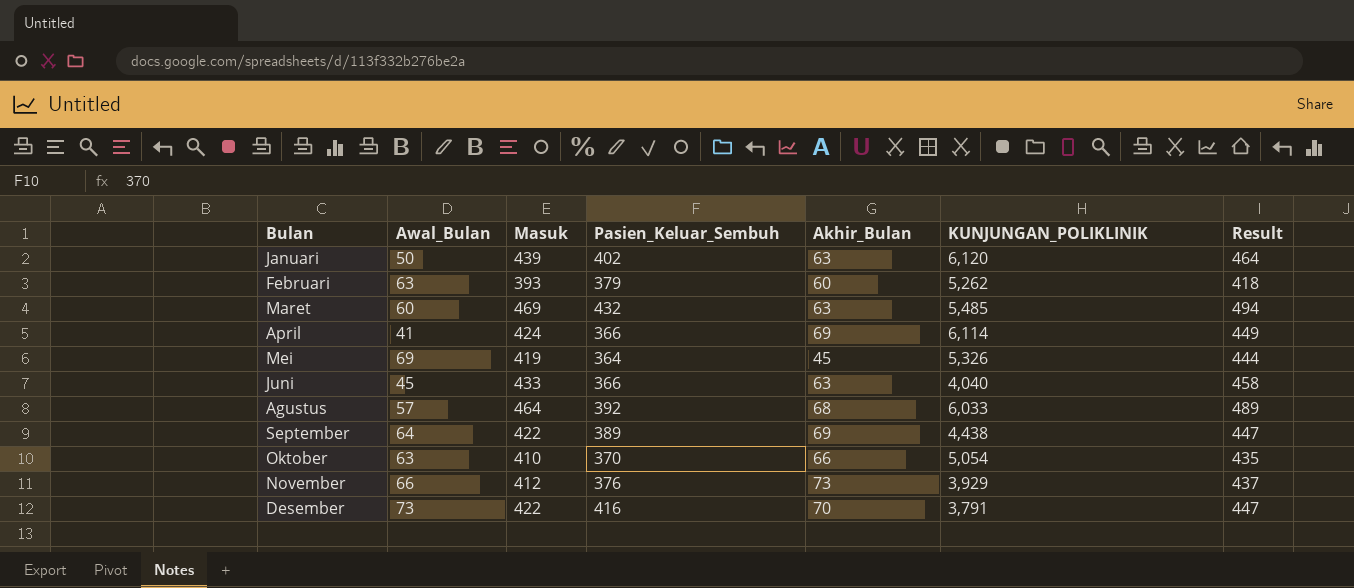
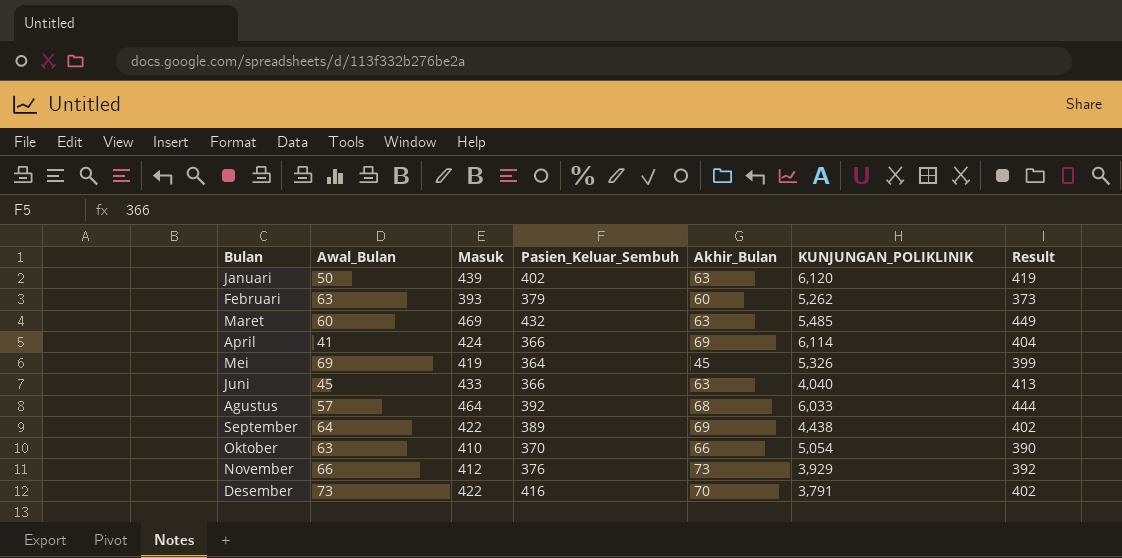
column Result | formula: [Masuk] + 25 -> [Masuk] - 20

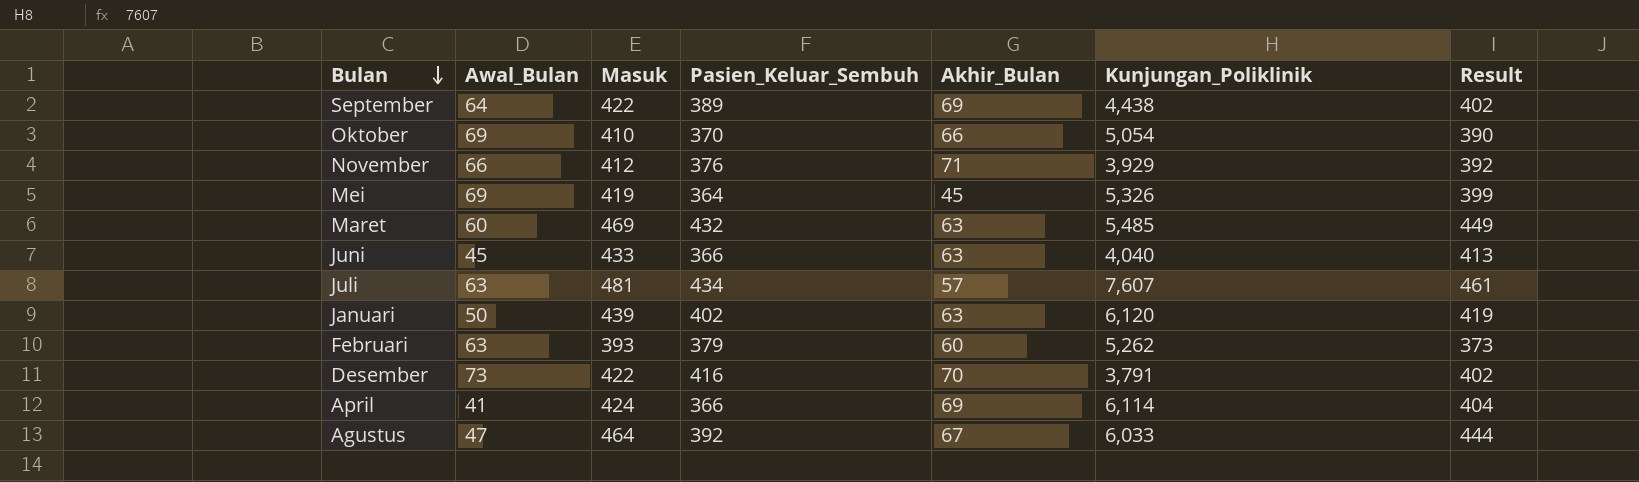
row order: none -> Bulan descending
column name: KUNJUNGAN_POLIKLINIK -> Kunjungan_Poliklinik
Oktober | Awal_Bulan: 63 -> 69
November | Akhir_Bulan: 73 -> 71
row Juli: none -> 63 | 481 | 434 | 57 | 7,607 | 461
Agustus | Awal_Bulan: 57 -> 47
Agustus | Akhir_Bulan: 68 -> 67

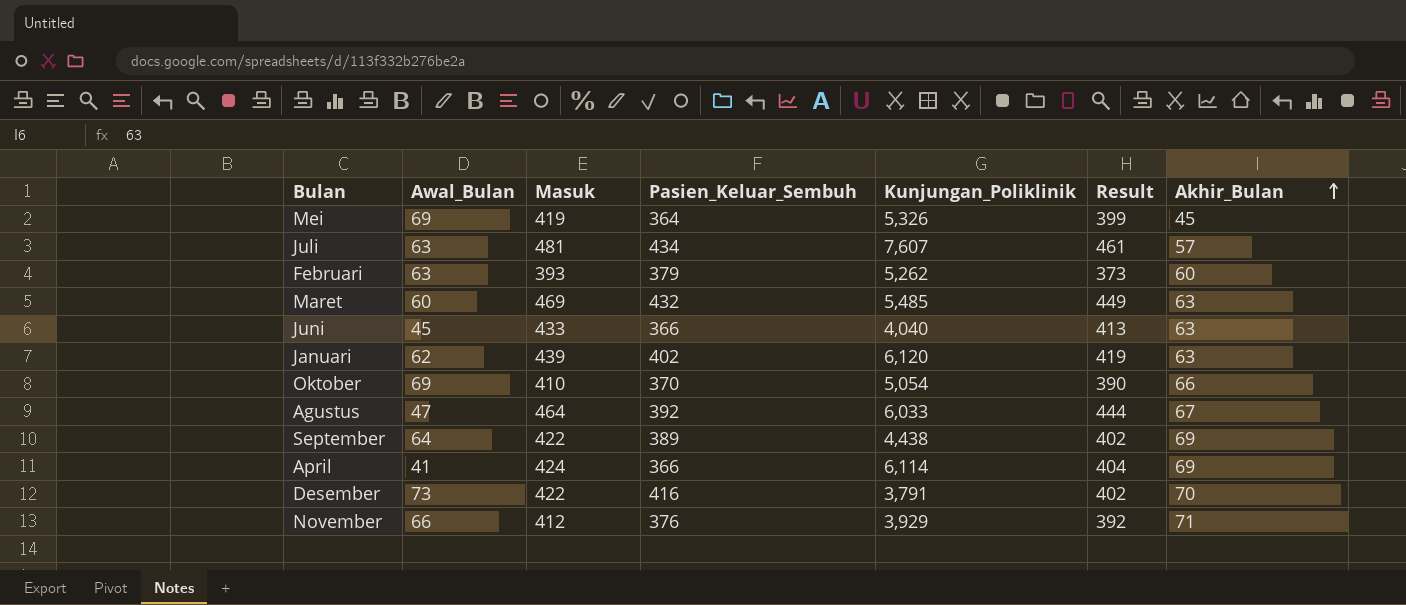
row order: Bulan descending -> Akhir_Bulan ascending
column Akhir_Bulan | position: 5 -> 7
Januari | Awal_Bulan: 50 -> 62

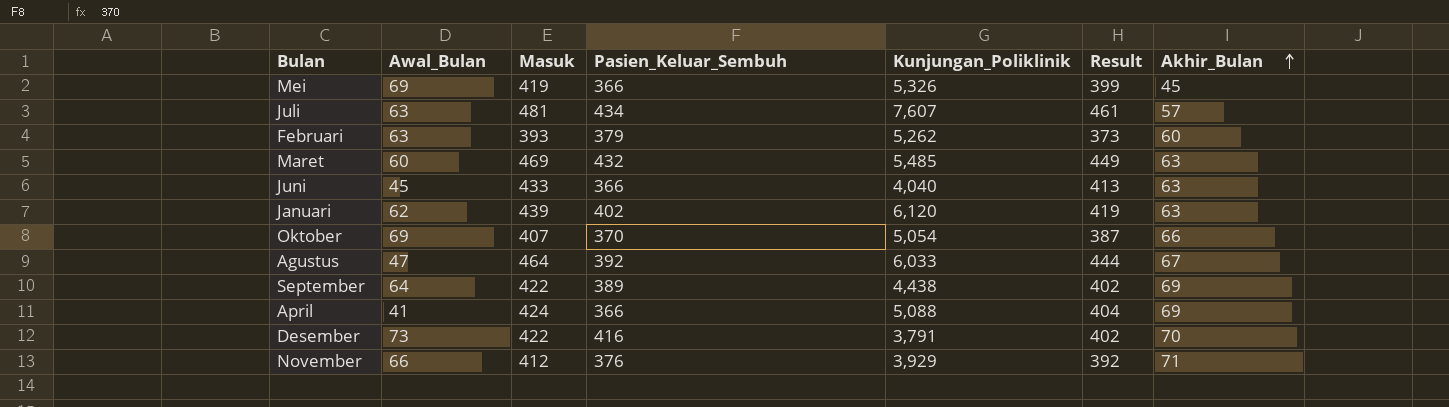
Mei | Pasien_Keluar_Sembuh: 364 -> 366
Oktober | Masuk: 410 -> 407
Oktober | Result: 390 -> 387
April | Kunjungan_Poliklinik: 6,114 -> 5,088

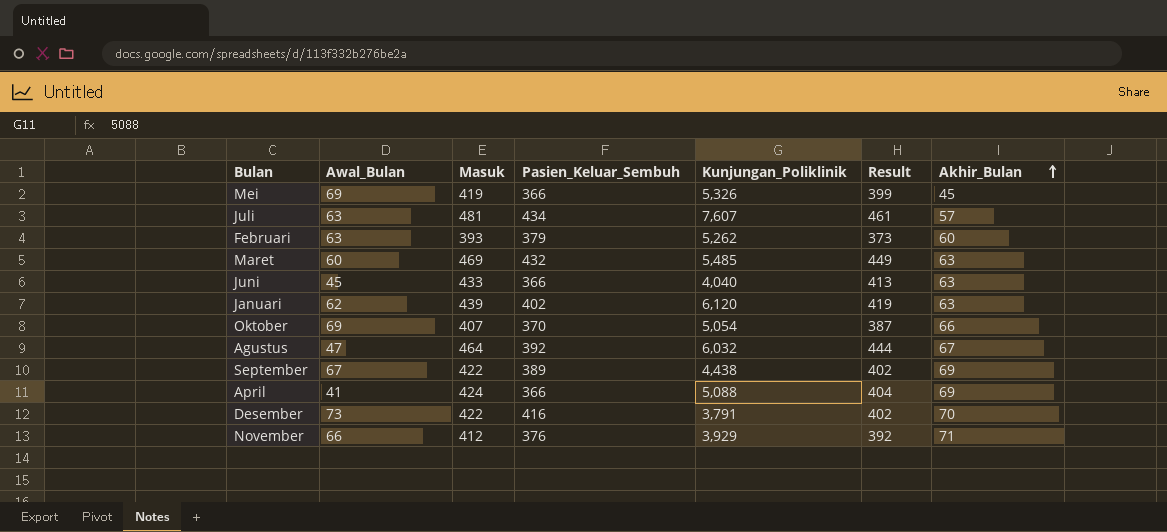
Agustus | Kunjungan_Poliklinik: 6,033 -> 6,032
September | Awal_Bulan: 64 -> 67

